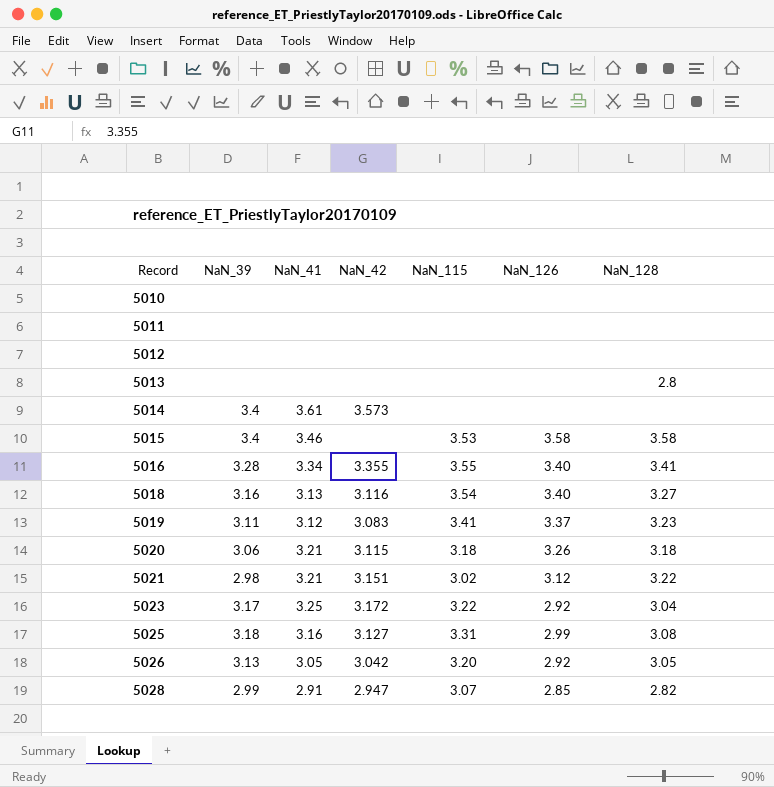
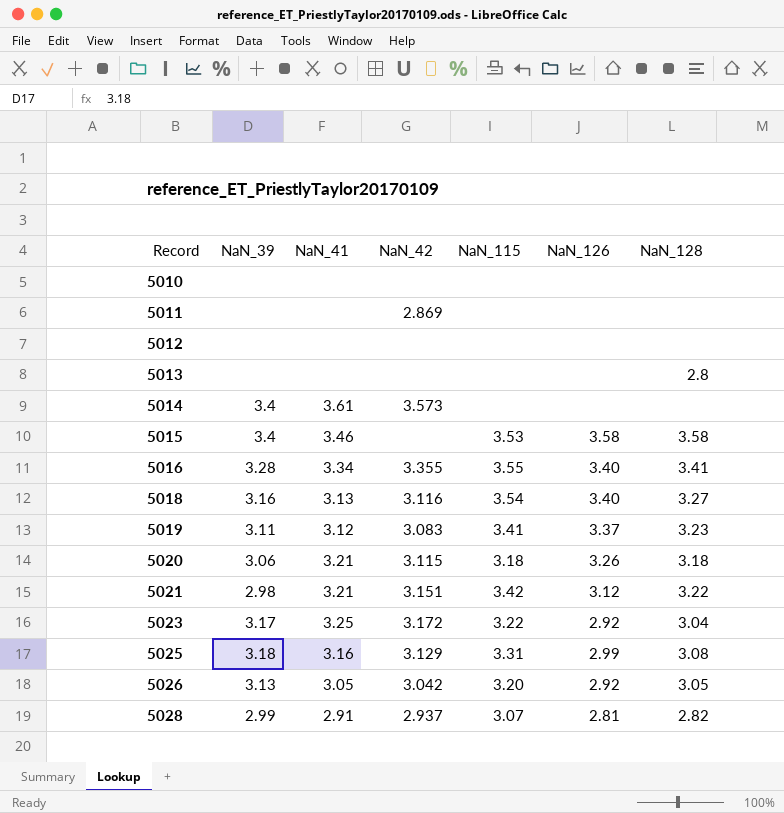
5011 | NaN_42: none -> 2.869
5021 | NaN_115: 3.02 -> 3.42
5025 | NaN_42: 3.127 -> 3.129
5028 | NaN_42: 2.947 -> 2.937
5028 | NaN_126: 2.85 -> 2.81

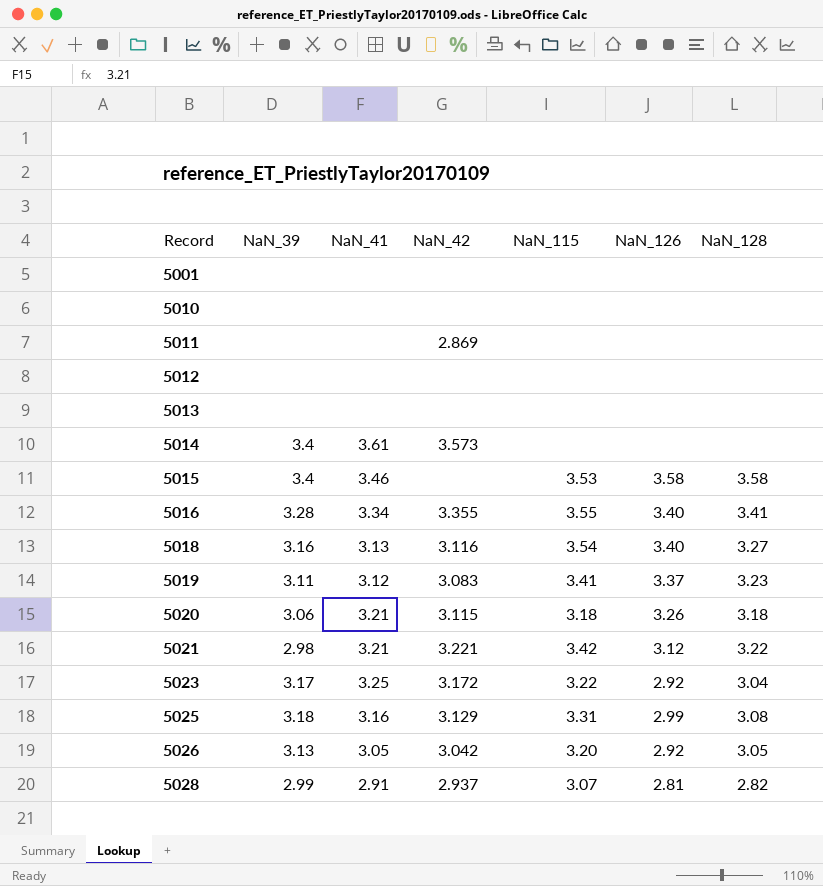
row 5001: none -> none | none | none | none | none | none
5013 | NaN_128: 2.8 -> none
5021 | NaN_42: 3.151 -> 3.221

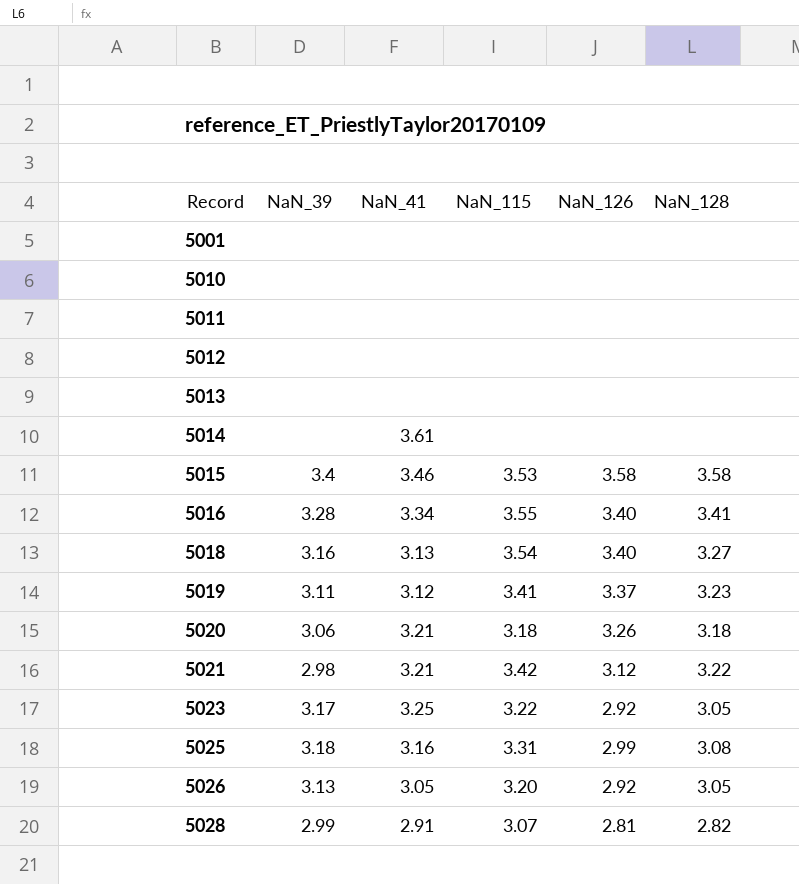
column NaN_42 | position: 4 -> none
5014 | NaN_39: 3.4 -> none
5023 | NaN_128: 3.04 -> 3.05

